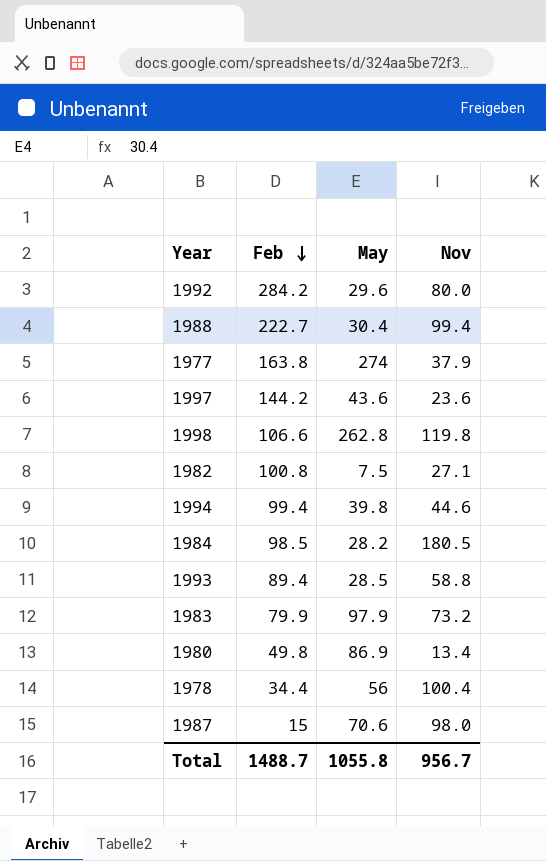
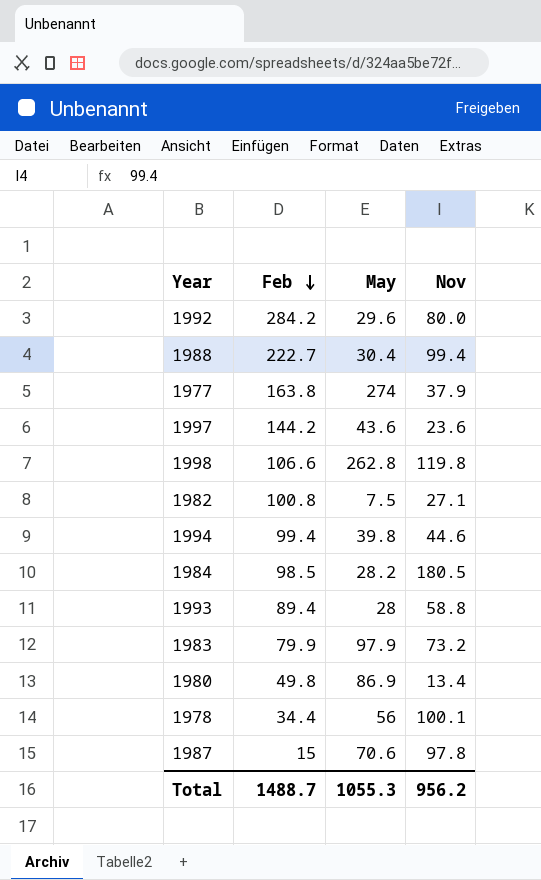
1993 | May: 28.5 -> 28
1978 | Nov: 100.4 -> 100.1
1987 | Nov: 98.0 -> 97.8
Total | May: 1055.8 -> 1055.3
Total | Nov: 956.7 -> 956.2

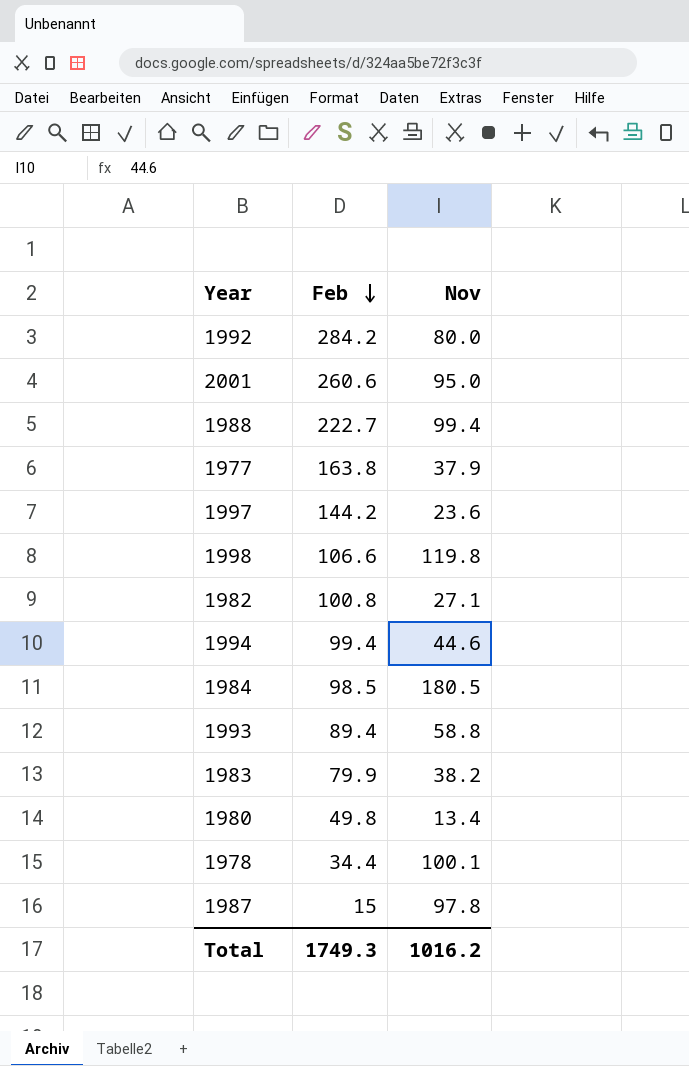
column May | position: 3 -> none
row 2001: none -> 260.6 | 95.0
1983 | Nov: 73.2 -> 38.2
Total | Feb: 1488.7 -> 1749.3
Total | Nov: 956.2 -> 1016.2

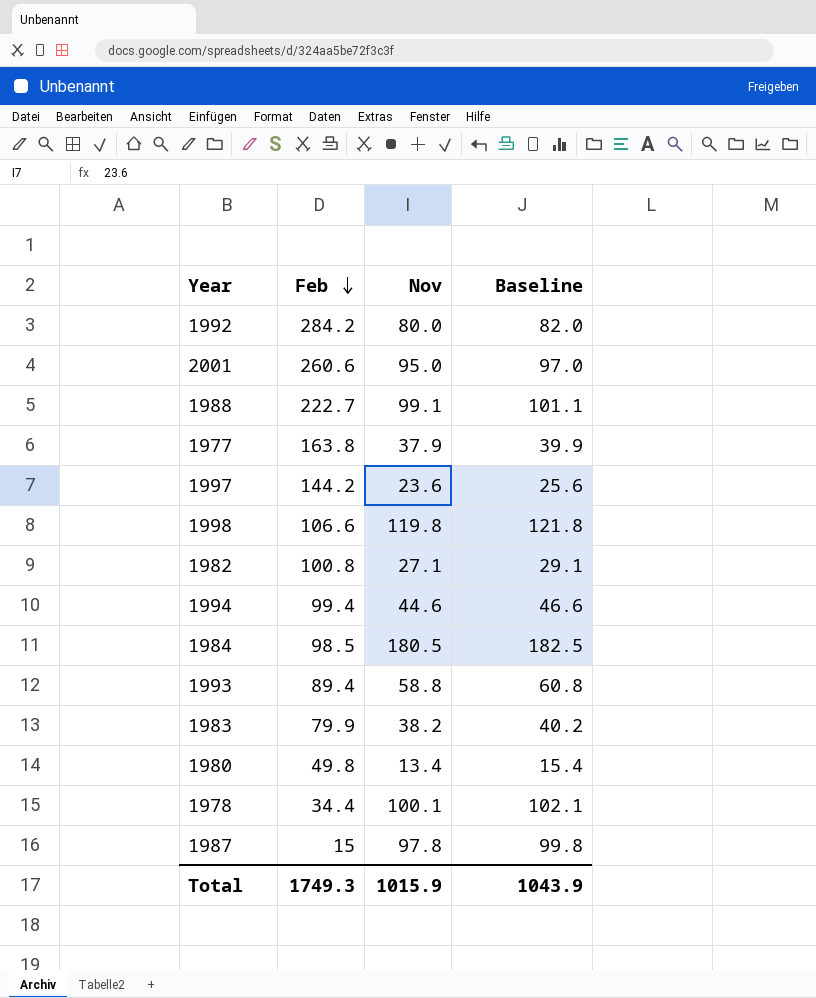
column Baseline | formula: none -> [Nov] + 2
1988 | Nov: 99.4 -> 99.1
Total | Nov: 1016.2 -> 1015.9

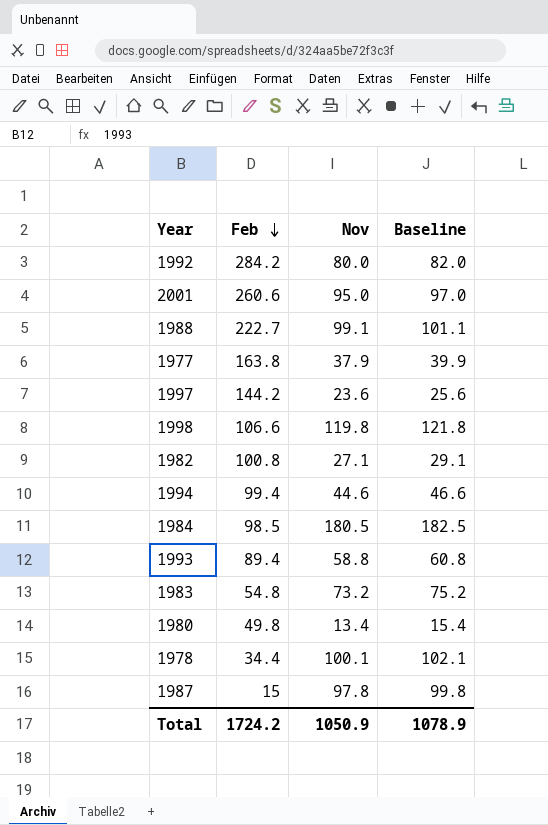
1983 | Feb: 79.9 -> 54.8
1983 | Nov: 38.2 -> 73.2
1983 | Baseline: 40.2 -> 75.2
Total | Feb: 1749.3 -> 1724.2
Total | Nov: 1015.9 -> 1050.9
Total | Baseline: 1043.9 -> 1078.9

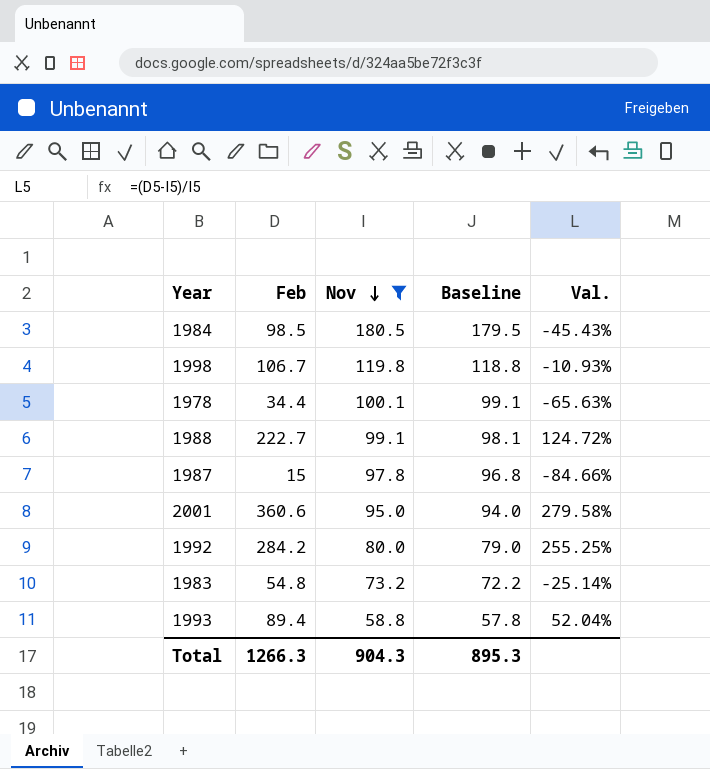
filter: none -> Nov >= 58.8
row order: Feb descending -> Nov descending
column Baseline | formula: [Nov] + 2 -> [Nov] - 1
column Val. | formula: none -> ([Feb] - [Nov]) / [Nov]
1998 | Feb: 106.6 -> 106.7
2001 | Feb: 260.6 -> 360.6
Total | Feb: 1724.2 -> 1266.3
Total | Nov: 1050.9 -> 904.3
Total | Baseline: 1078.9 -> 895.3

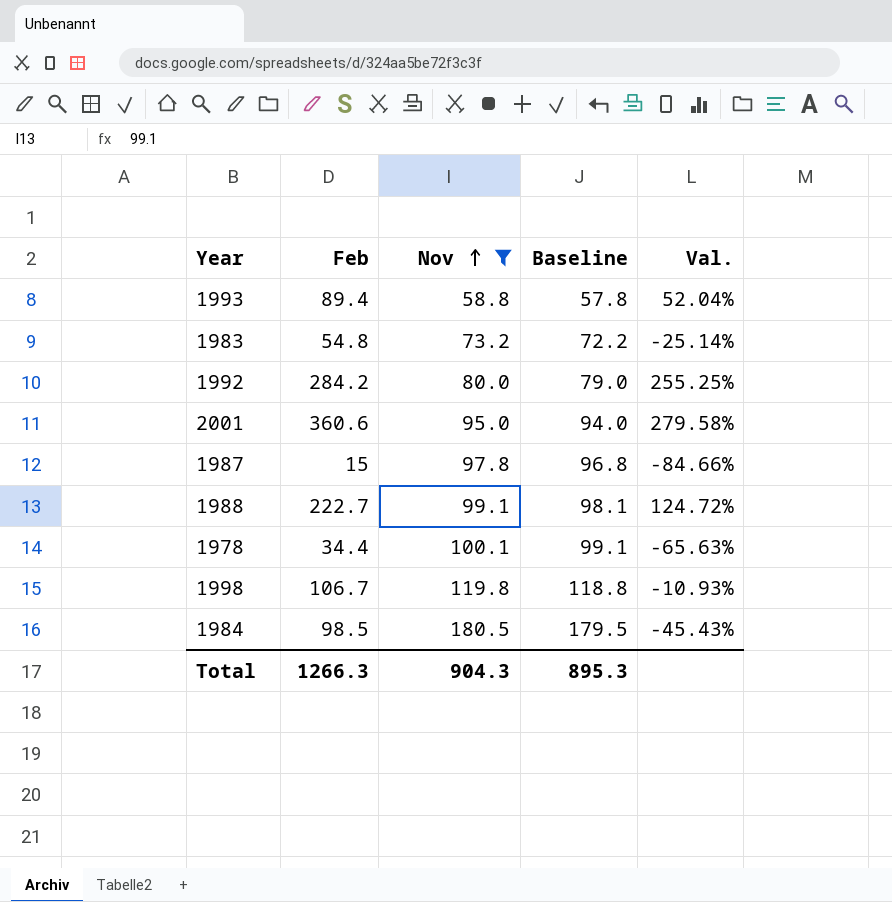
row order: Nov descending -> Nov ascending

